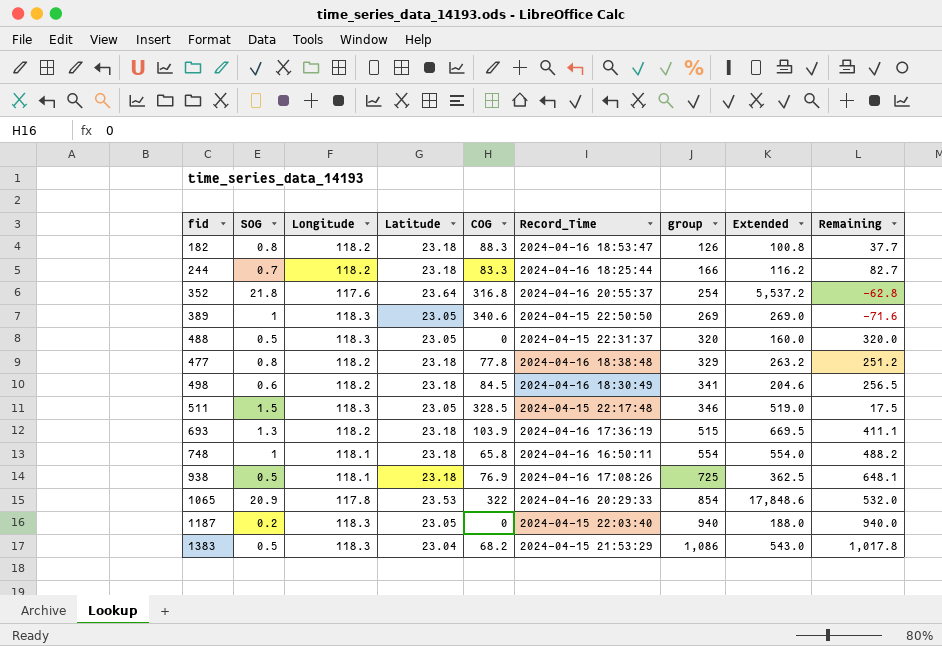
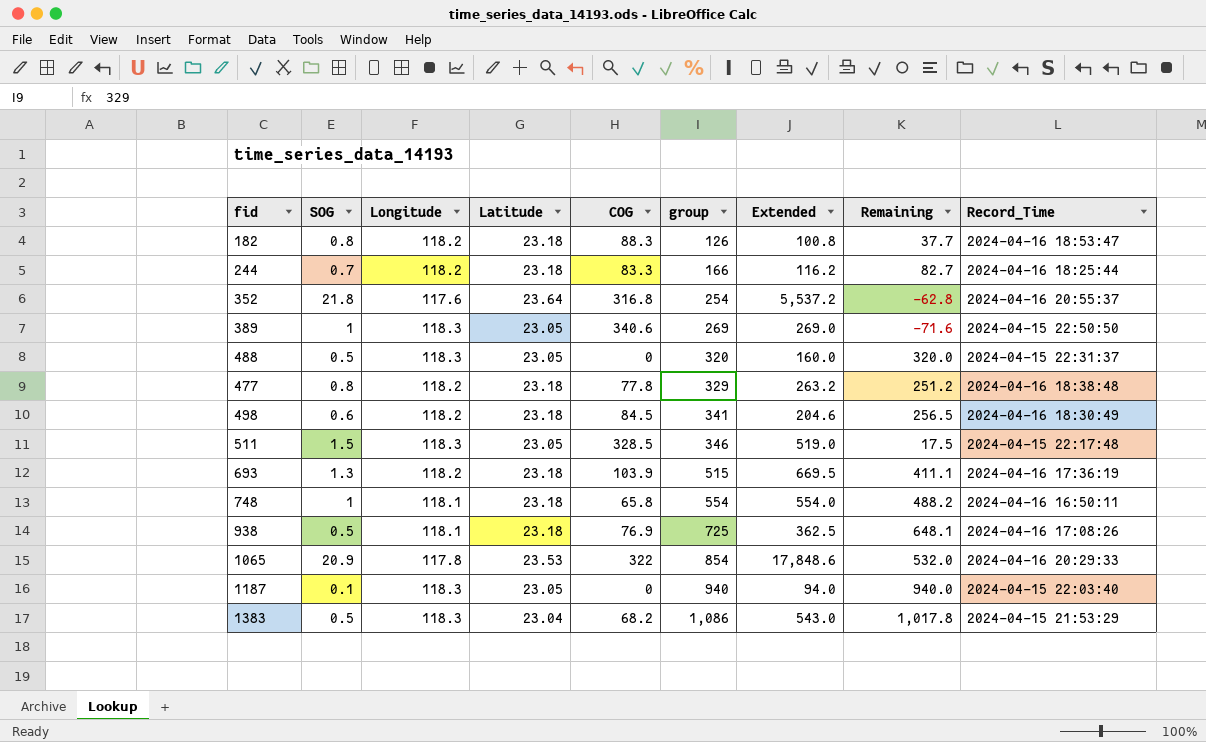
column Record_Time | position: 6 -> 9
1187 | SOG: 0.2 -> 0.1
1187 | Extended: 188.0 -> 94.0

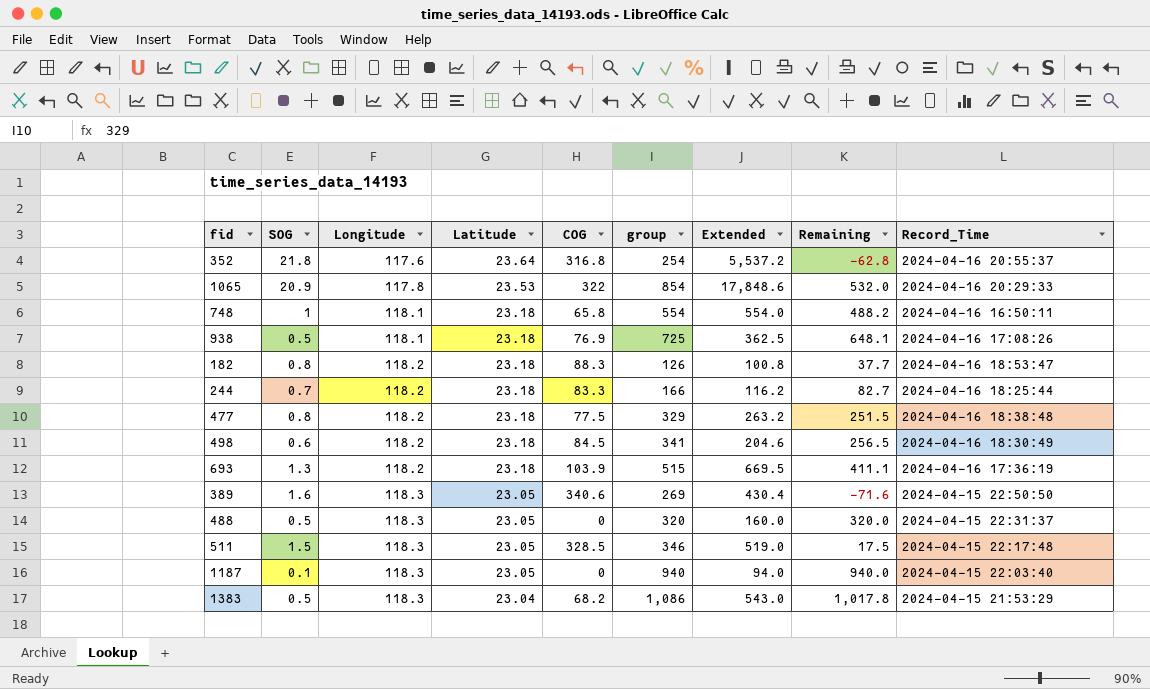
row order: group ascending -> Longitude ascending
477 | COG: 77.8 -> 77.5
477 | Remaining: 251.2 -> 251.5
389 | SOG: 1 -> 1.6
389 | Extended: 269.0 -> 430.4

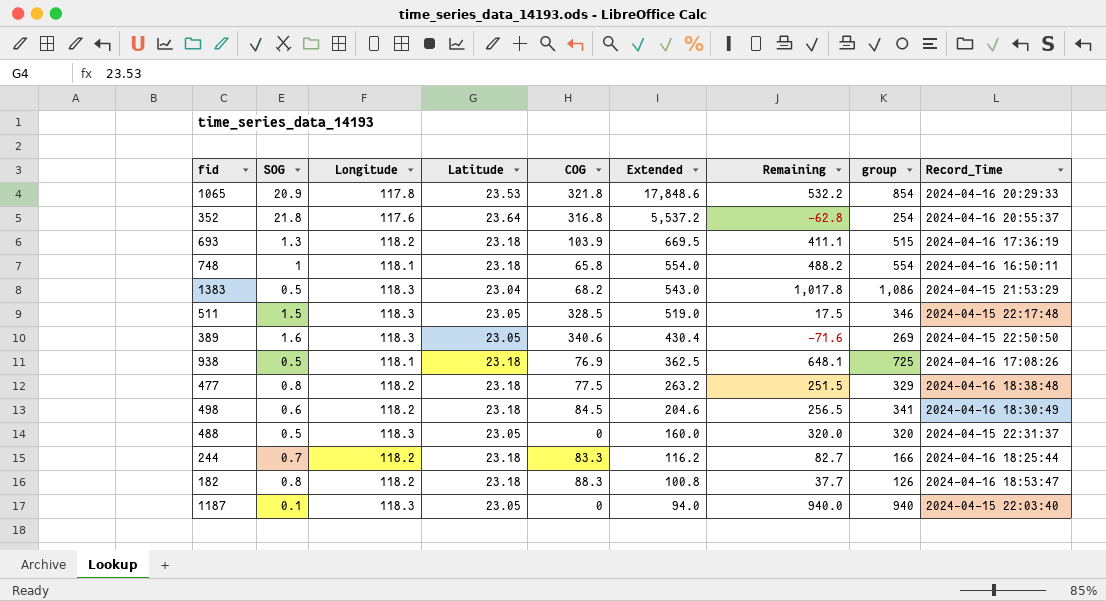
row order: Longitude ascending -> Extended descending
column group | position: 6 -> 8
1065 | COG: 322 -> 321.8
1065 | Remaining: 532.0 -> 532.2

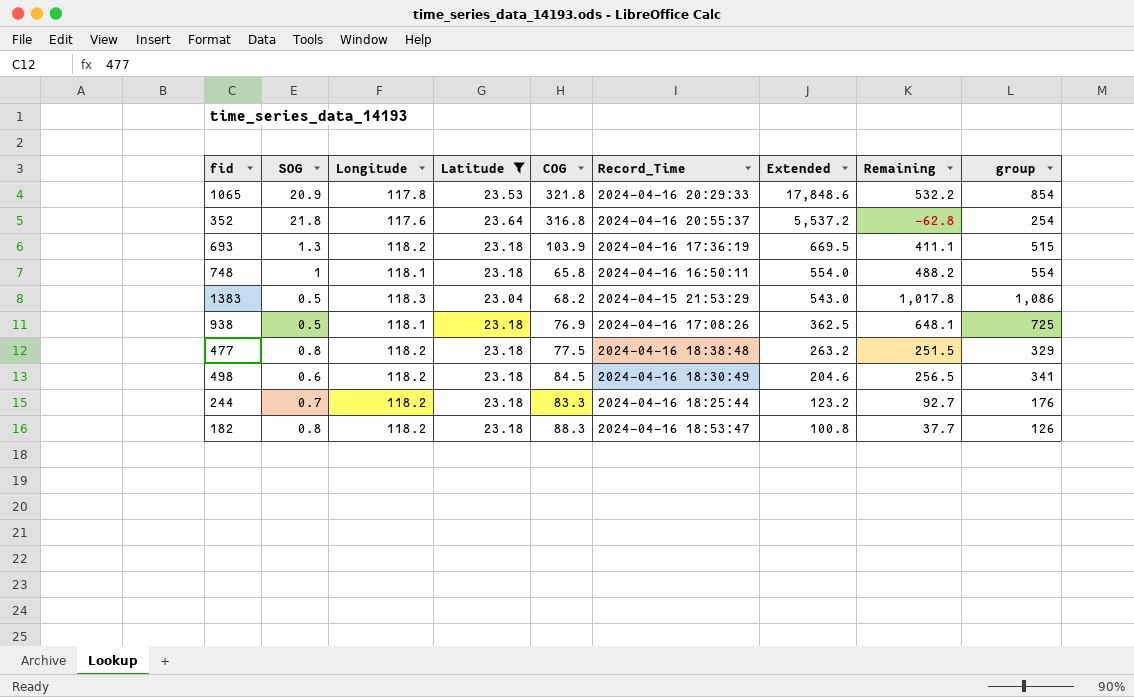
filter: none -> Latitude != 23.05
column Record_Time | position: 9 -> 6
244 | Extended: 116.2 -> 123.2
244 | Remaining: 82.7 -> 92.7
244 | group: 166 -> 176

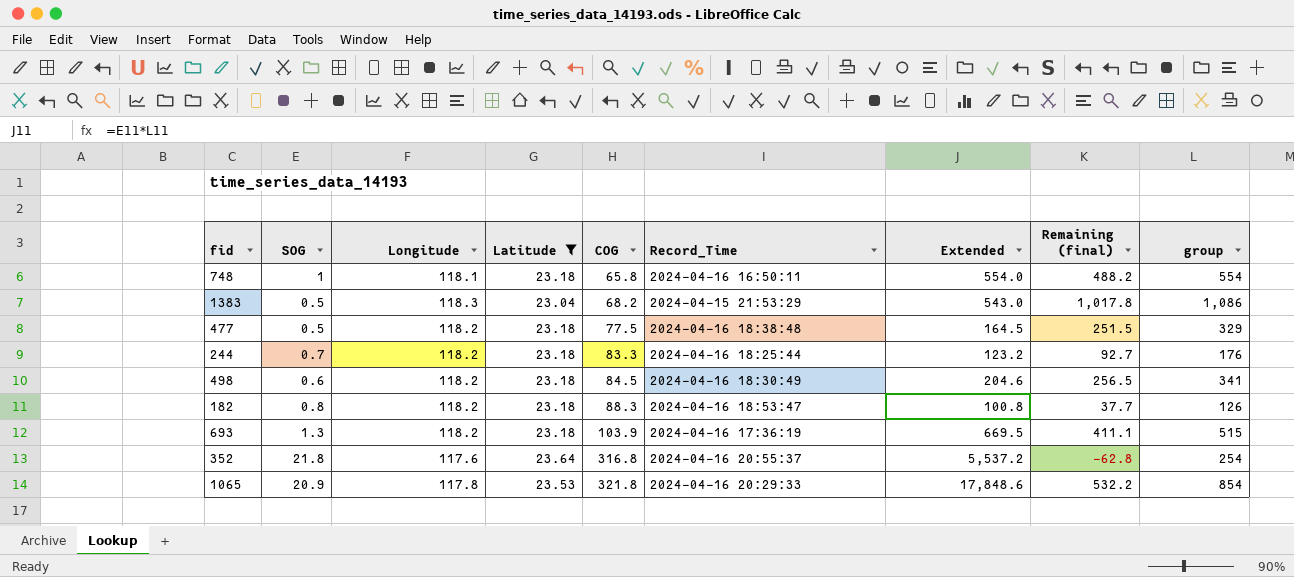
row order: Extended descending -> COG ascending
column name: Remaining -> Remaining (final)
row 938: 0.5 | 118.1 | 23.18 | 76.9 | 2024-04-16 17:08:26 | 362.5 | 648.1 | 725 -> none
477 | SOG: 0.8 -> 0.5
477 | Extended: 263.2 -> 164.5

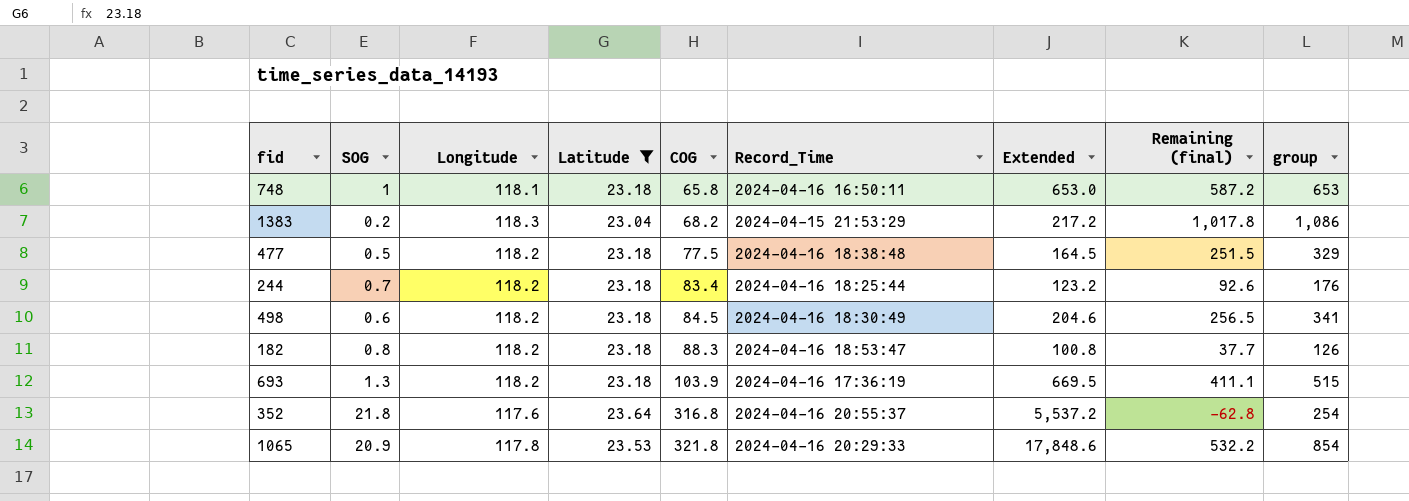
748 | Extended: 554.0 -> 653.0
748 | Remaining (final): 488.2 -> 587.2
748 | group: 554 -> 653
1383 | SOG: 0.5 -> 0.2
1383 | Extended: 543.0 -> 217.2
244 | COG: 83.3 -> 83.4
244 | Remaining (final): 92.7 -> 92.6

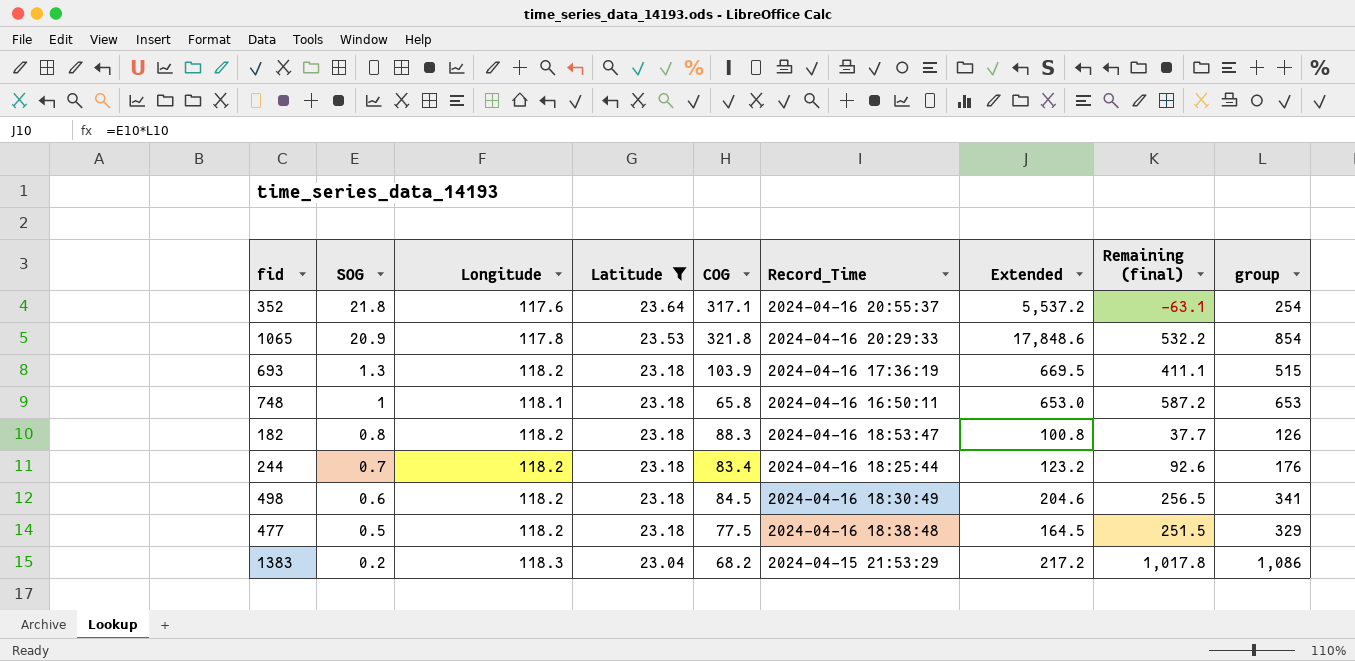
row order: COG ascending -> SOG descending
352 | COG: 316.8 -> 317.1
352 | Remaining (final): -62.8 -> -63.1

